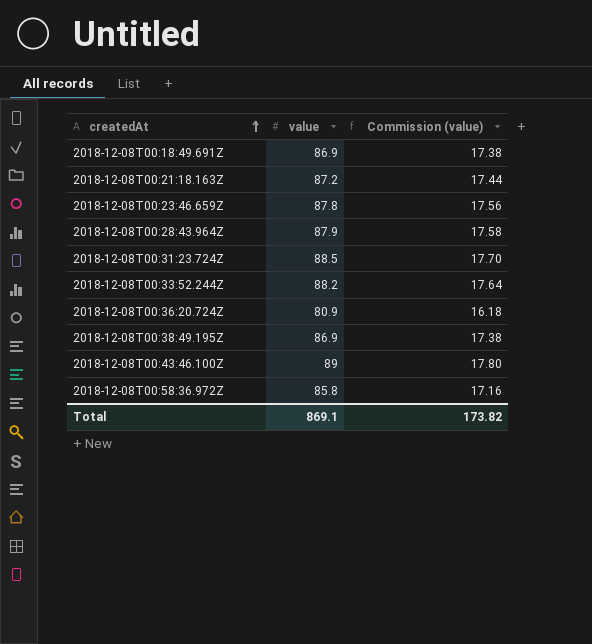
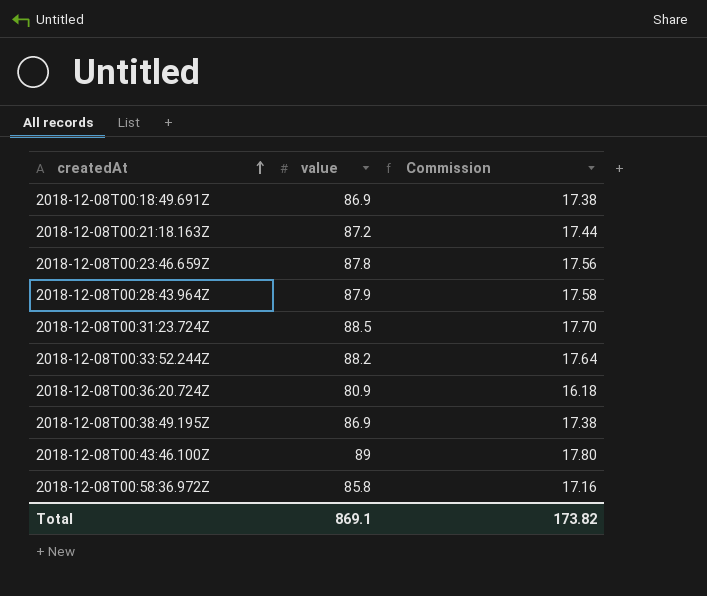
column name: Commission (value) -> Commission

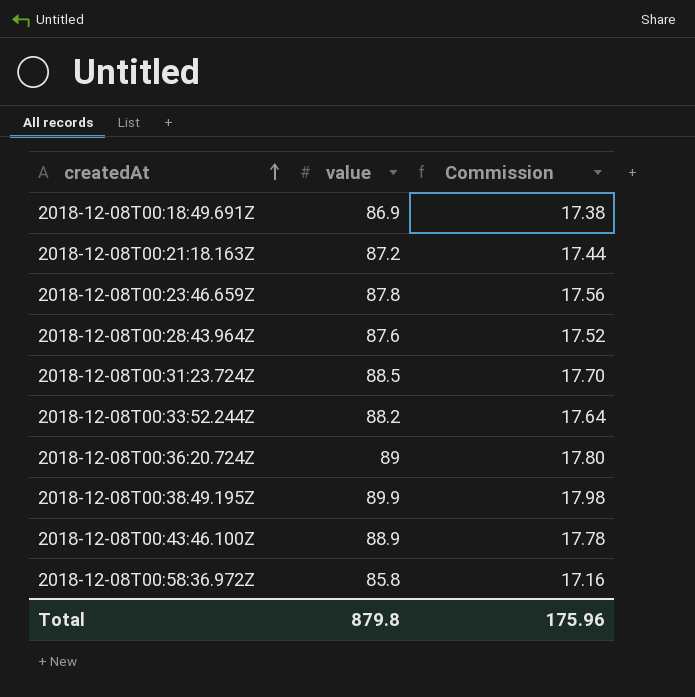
2018-12-08T00:28:43.964Z | value: 87.9 -> 87.6
2018-12-08T00:28:43.964Z | Commission: 17.58 -> 17.52
2018-12-08T00:36:20.724Z | value: 80.9 -> 89
2018-12-08T00:36:20.724Z | Commission: 16.18 -> 17.80
2018-12-08T00:38:49.195Z | value: 86.9 -> 89.9
2018-12-08T00:38:49.195Z | Commission: 17.38 -> 17.98
2018-12-08T00:43:46.100Z | value: 89 -> 88.9
2018-12-08T00:43:46.100Z | Commission: 17.80 -> 17.78
Total | value: 869.1 -> 879.8
Total | Commission: 173.82 -> 175.96

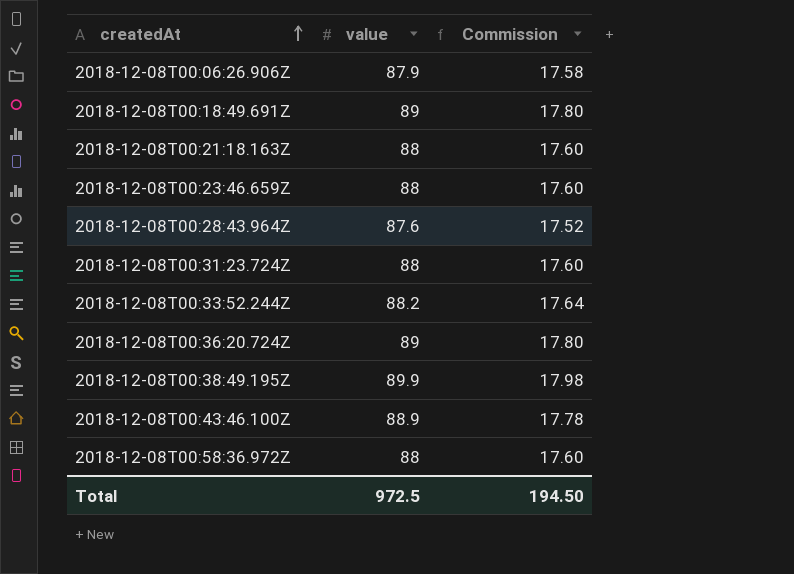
row 2018-12-08T00:06:26.906Z: none -> 87.9 | 17.58
2018-12-08T00:18:49.691Z | value: 86.9 -> 89
2018-12-08T00:18:49.691Z | Commission: 17.38 -> 17.80
2018-12-08T00:21:18.163Z | value: 87.2 -> 88
2018-12-08T00:21:18.163Z | Commission: 17.44 -> 17.60
2018-12-08T00:23:46.659Z | value: 87.8 -> 88
2018-12-08T00:23:46.659Z | Commission: 17.56 -> 17.60
2018-12-08T00:31:23.724Z | value: 88.5 -> 88
2018-12-08T00:31:23.724Z | Commission: 17.70 -> 17.60
2018-12-08T00:58:36.972Z | value: 85.8 -> 88
2018-12-08T00:58:36.972Z | Commission: 17.16 -> 17.60
Total | value: 879.8 -> 972.5
Total | Commission: 175.96 -> 194.50

